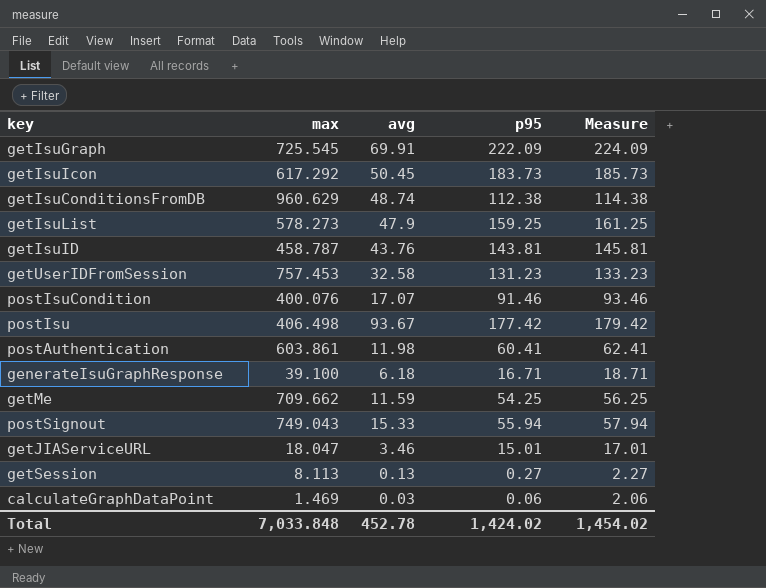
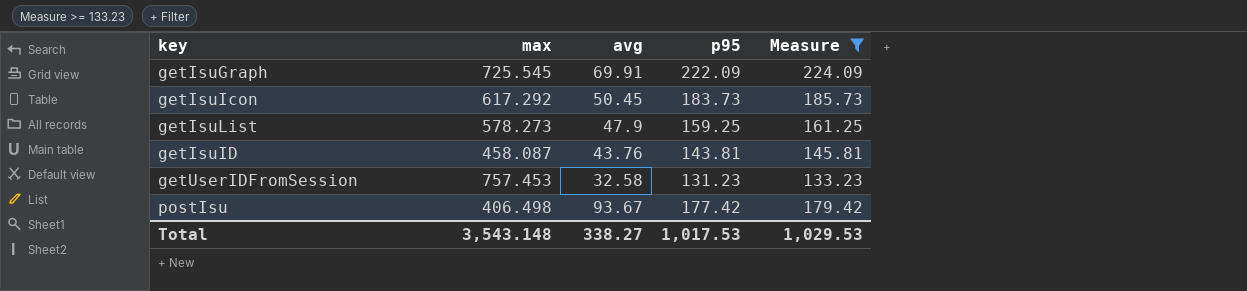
filter: none -> Measure >= 133.23
getIsuID | max: 458.787 -> 458.087
Total | max: 7,033.848 -> 3,543.148
Total | avg: 452.78 -> 338.27
Total | p95: 1,424.02 -> 1,017.53
Total | Measure: 1,454.02 -> 1,029.53

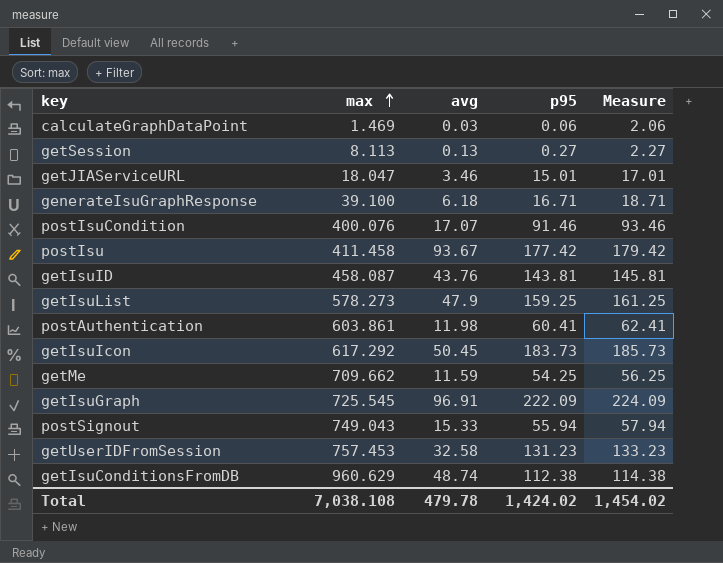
filter: Measure >= 133.23 -> none
row order: none -> max ascending
postIsu | max: 406.498 -> 411.458
getIsuGraph | avg: 69.91 -> 96.91
Total | max: 3,543.148 -> 7,038.108
Total | avg: 338.27 -> 479.78
Total | p95: 1,017.53 -> 1,424.02
Total | Measure: 1,029.53 -> 1,454.02

